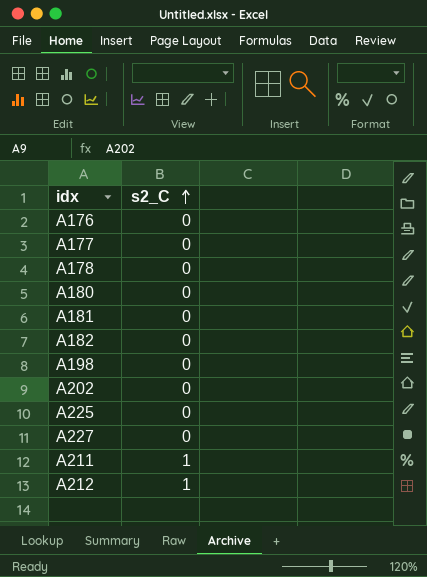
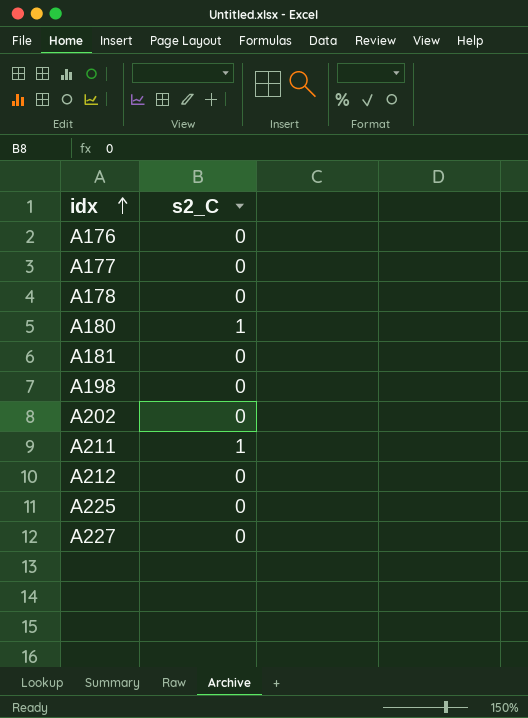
row order: s2_C ascending -> idx ascending
row A182: 0 -> none
A180 | s2_C: 0 -> 1
A212 | s2_C: 1 -> 0

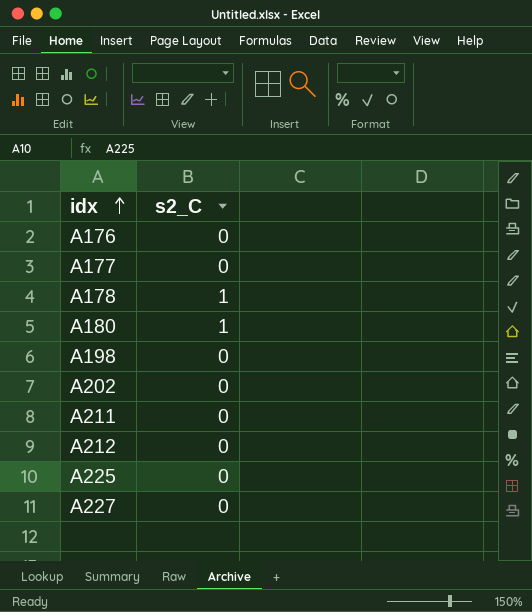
row A181: 0 -> none
A178 | s2_C: 0 -> 1
A211 | s2_C: 1 -> 0

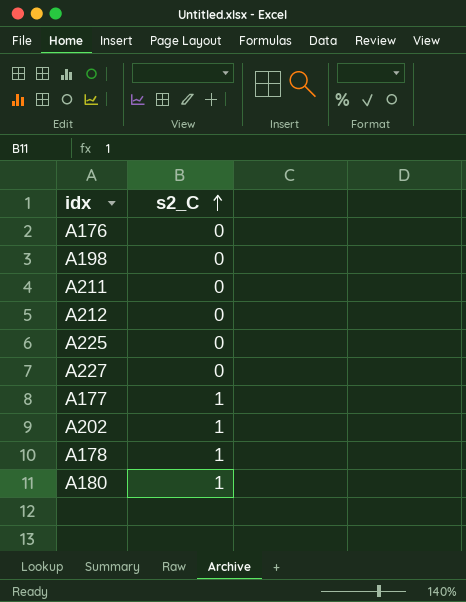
row order: idx ascending -> s2_C ascending
A177 | s2_C: 0 -> 1
A202 | s2_C: 0 -> 1

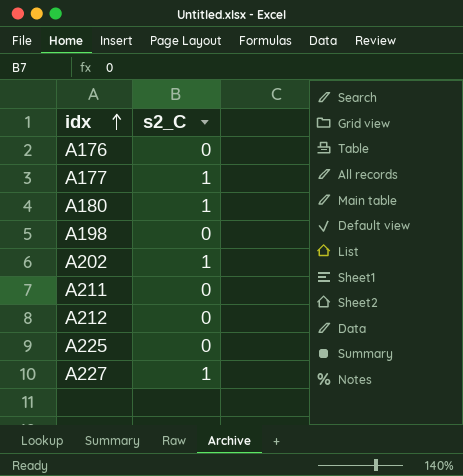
row order: s2_C ascending -> idx ascending
row A178: 1 -> none
A227 | s2_C: 0 -> 1

